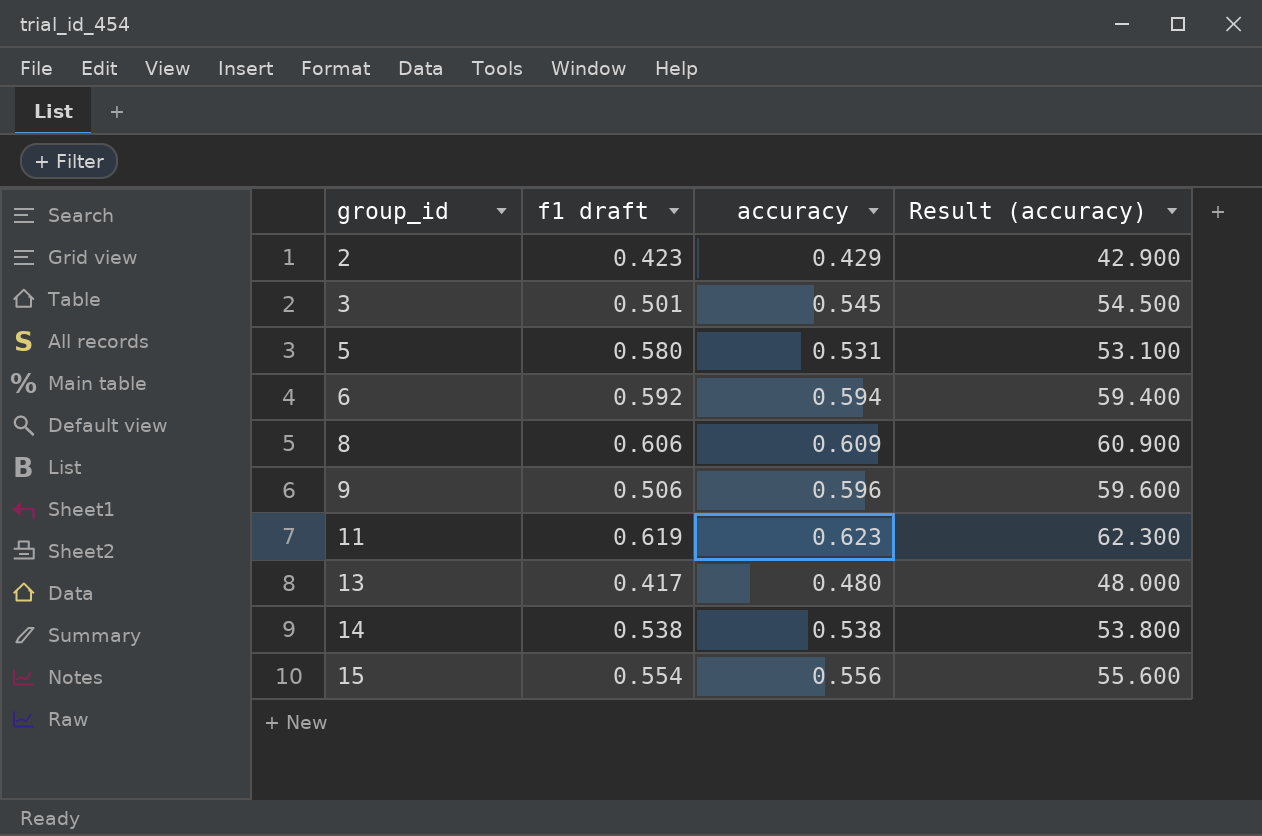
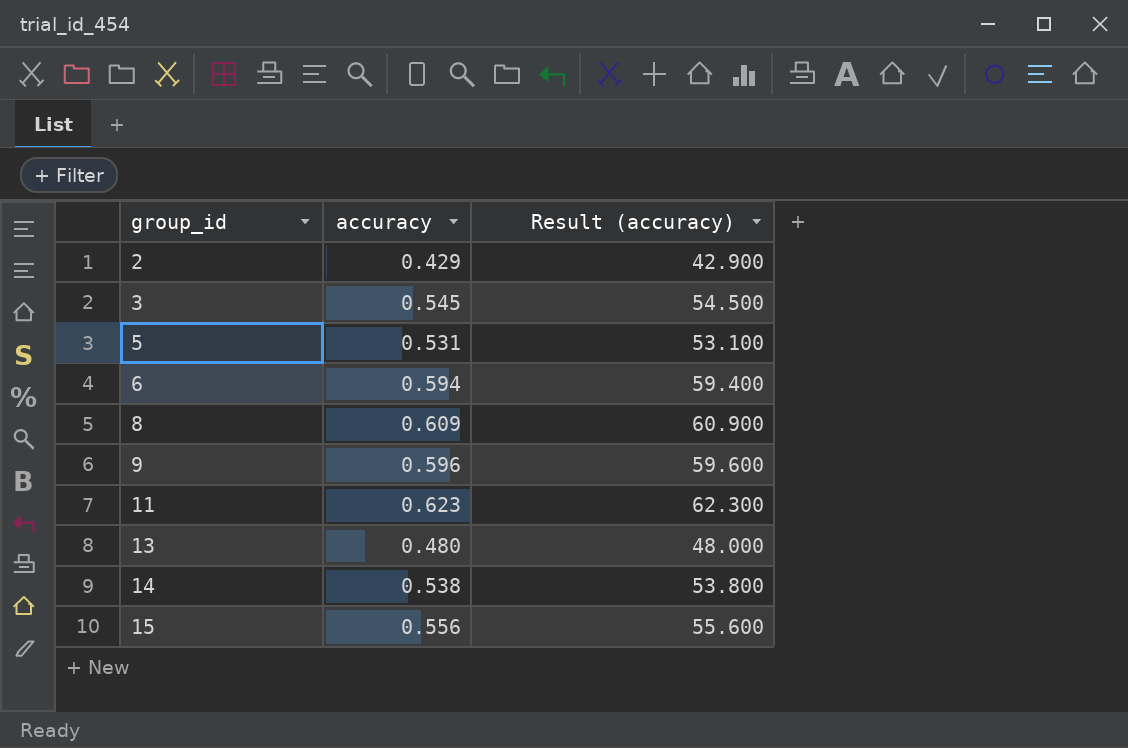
column f1 draft | position: 2 -> none

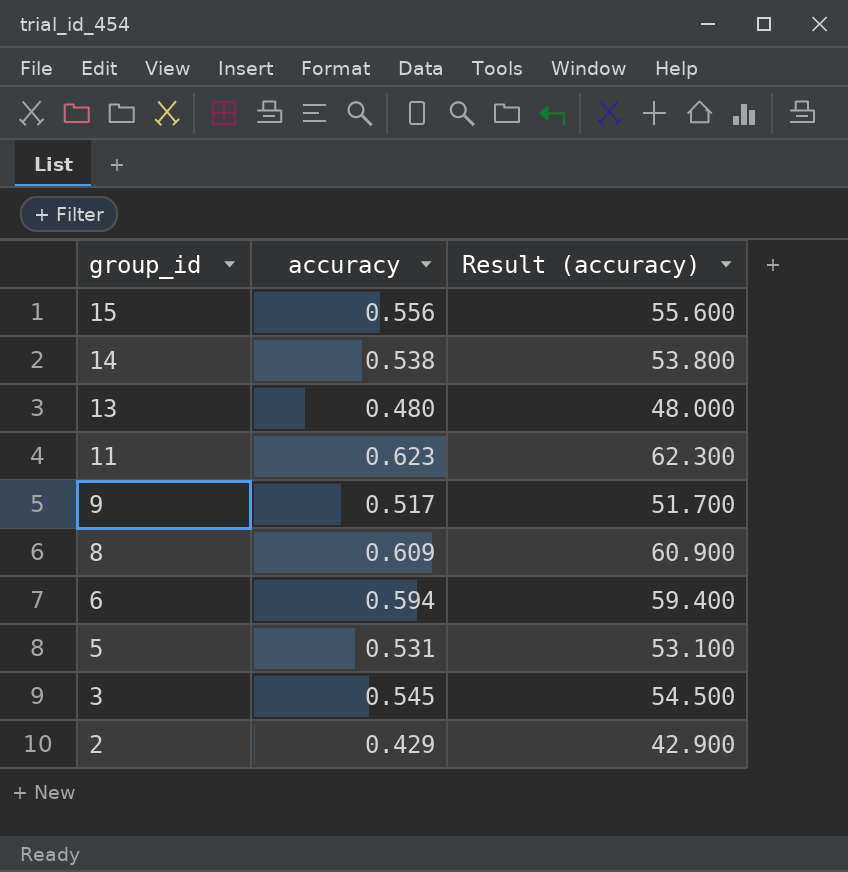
row order: group_id ascending -> group_id descending
9 | accuracy: 0.596 -> 0.517
9 | Result (accuracy): 59.600 -> 51.700

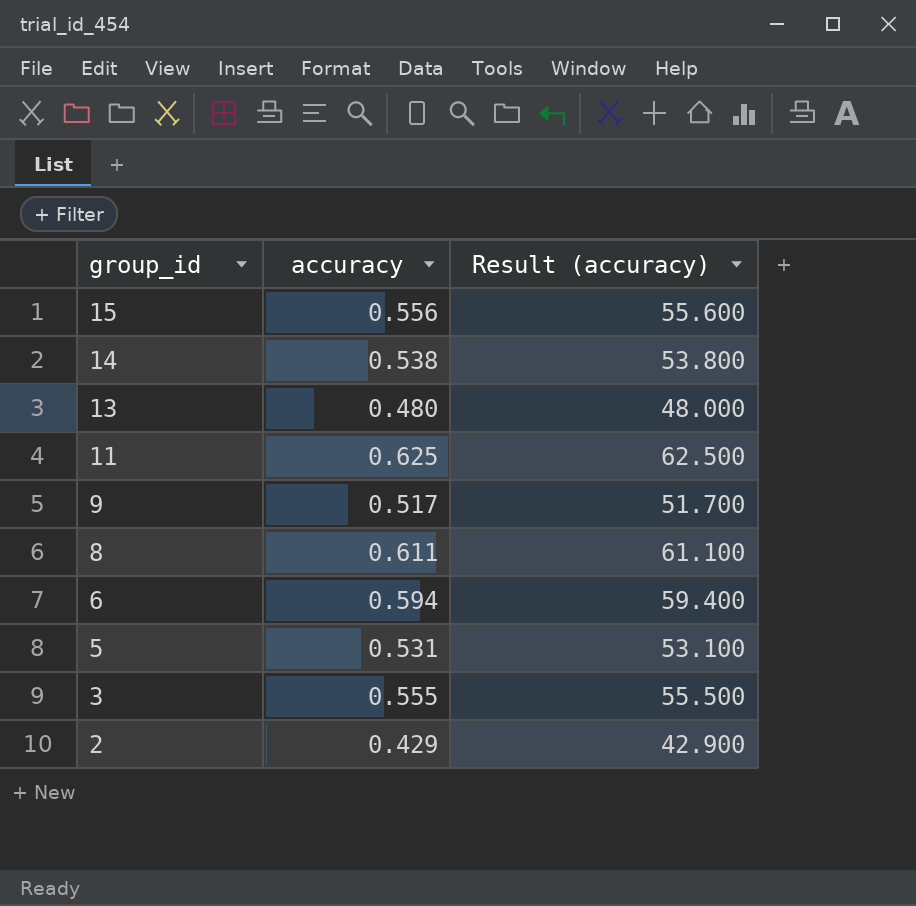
11 | accuracy: 0.623 -> 0.625
11 | Result (accuracy): 62.300 -> 62.500
8 | accuracy: 0.609 -> 0.611
8 | Result (accuracy): 60.900 -> 61.100
3 | accuracy: 0.545 -> 0.555
3 | Result (accuracy): 54.500 -> 55.500

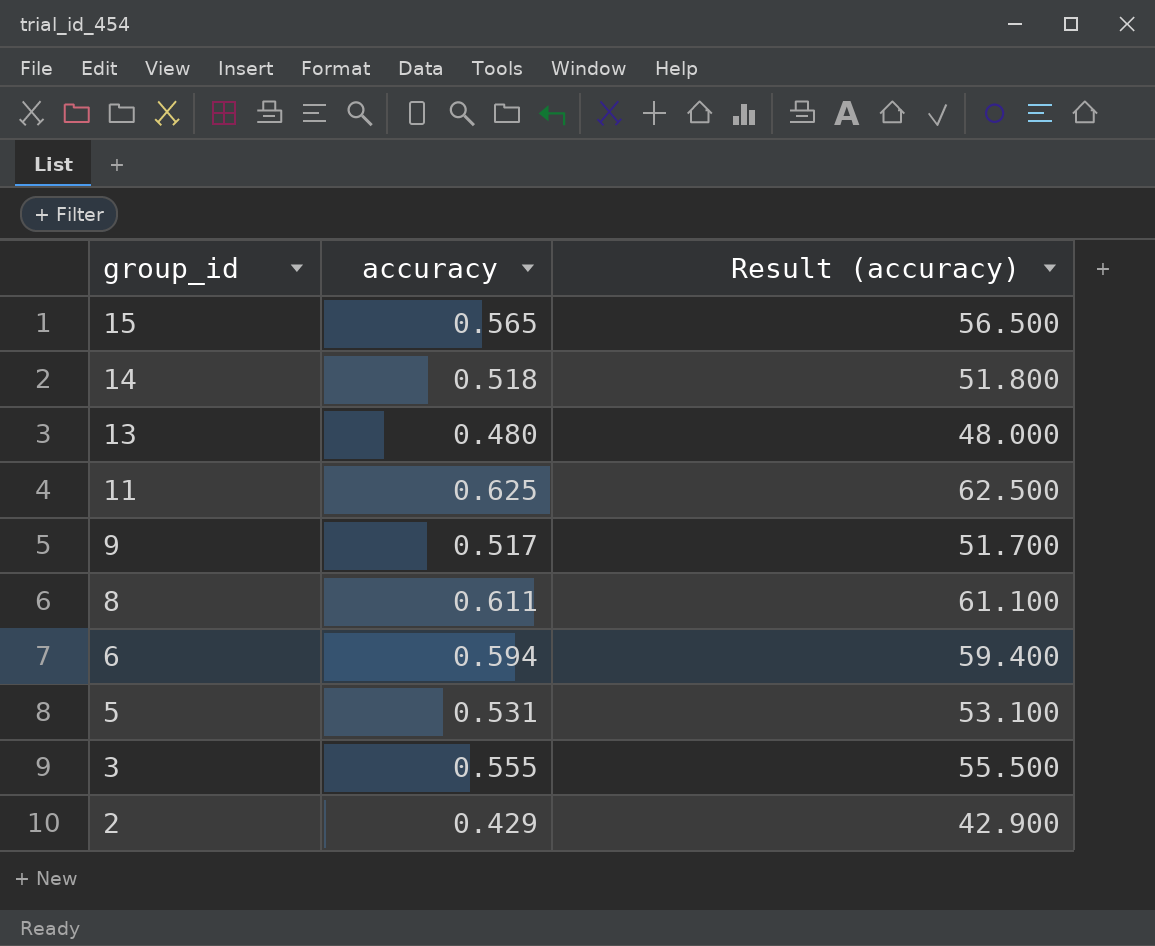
15 | accuracy: 0.556 -> 0.565
15 | Result (accuracy): 55.600 -> 56.500
14 | accuracy: 0.538 -> 0.518
14 | Result (accuracy): 53.800 -> 51.800

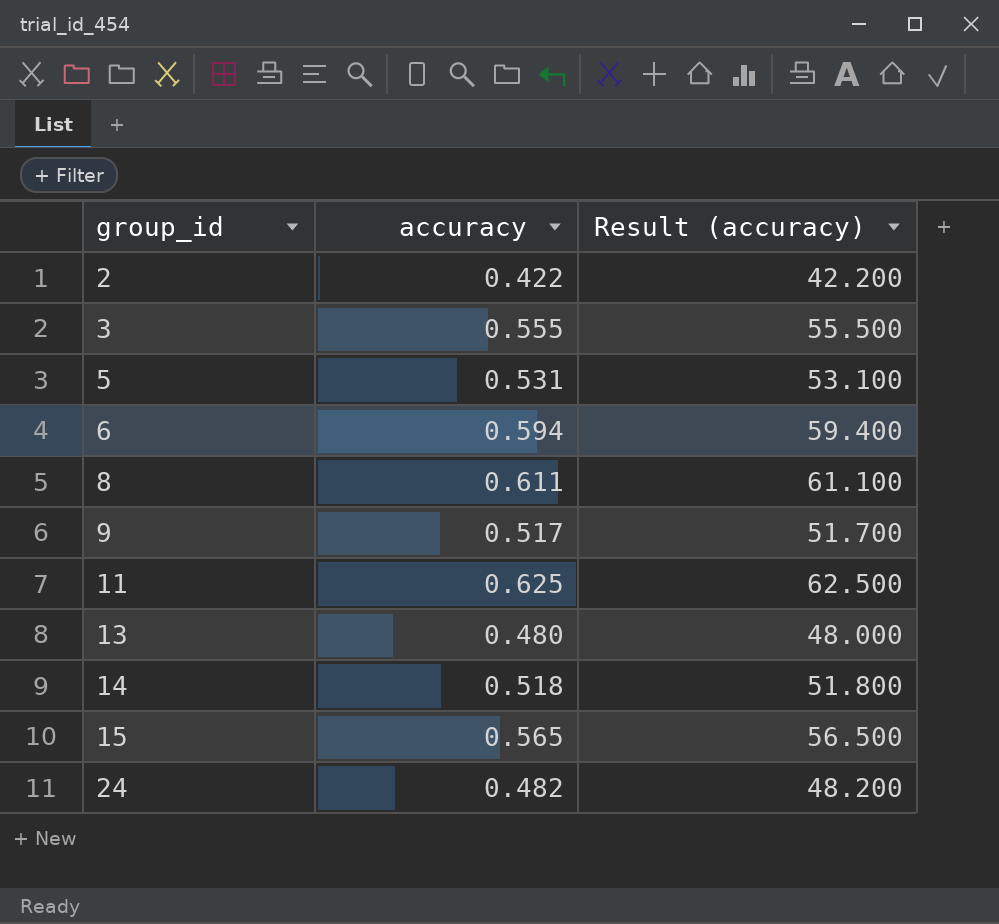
row order: group_id descending -> group_id ascending
2 | accuracy: 0.429 -> 0.422
2 | Result (accuracy): 42.900 -> 42.200
row 24: none -> 0.482 | 48.200

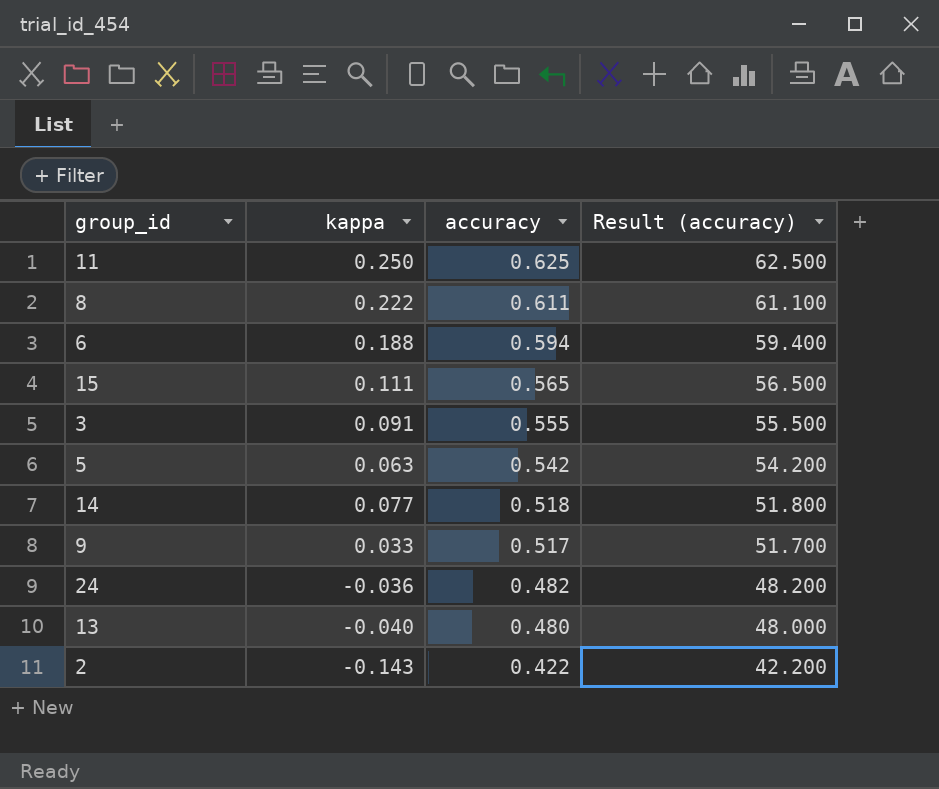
row order: group_id ascending -> accuracy descending
column kappa | position: none -> 2
5 | accuracy: 0.531 -> 0.542
5 | Result (accuracy): 53.100 -> 54.200

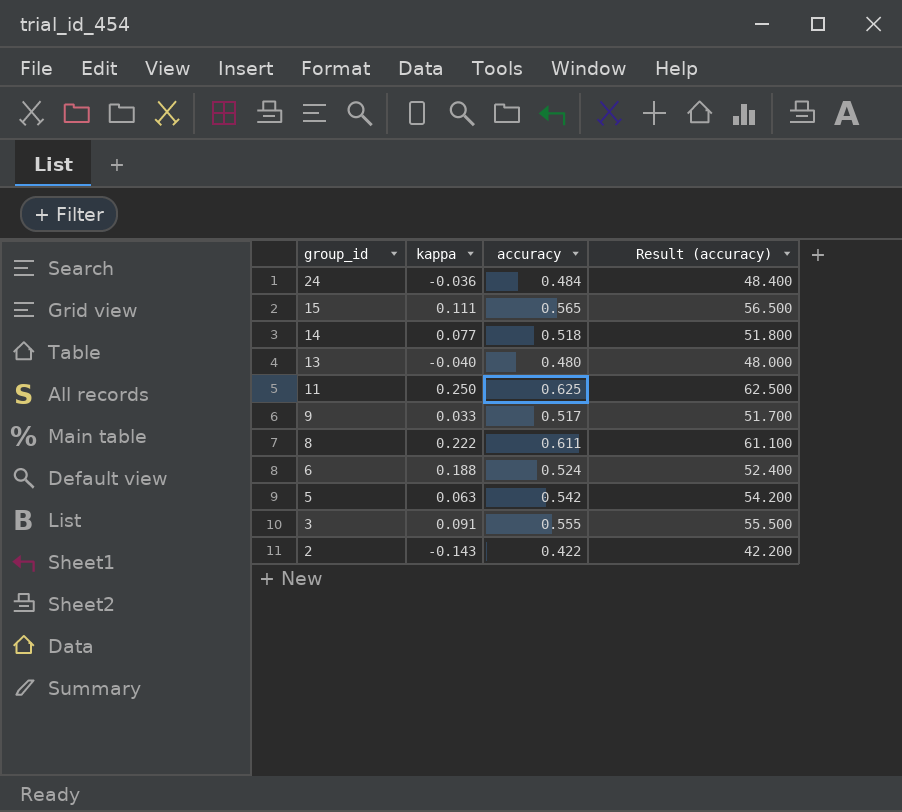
row order: accuracy descending -> group_id descending
24 | accuracy: 0.482 -> 0.484
24 | Result (accuracy): 48.200 -> 48.400
6 | accuracy: 0.594 -> 0.524
6 | Result (accuracy): 59.400 -> 52.400

